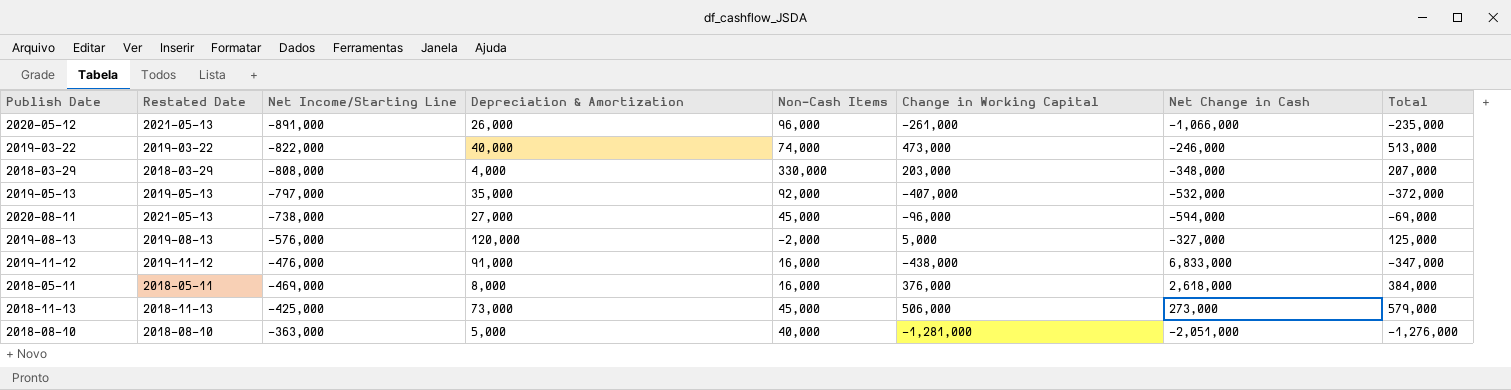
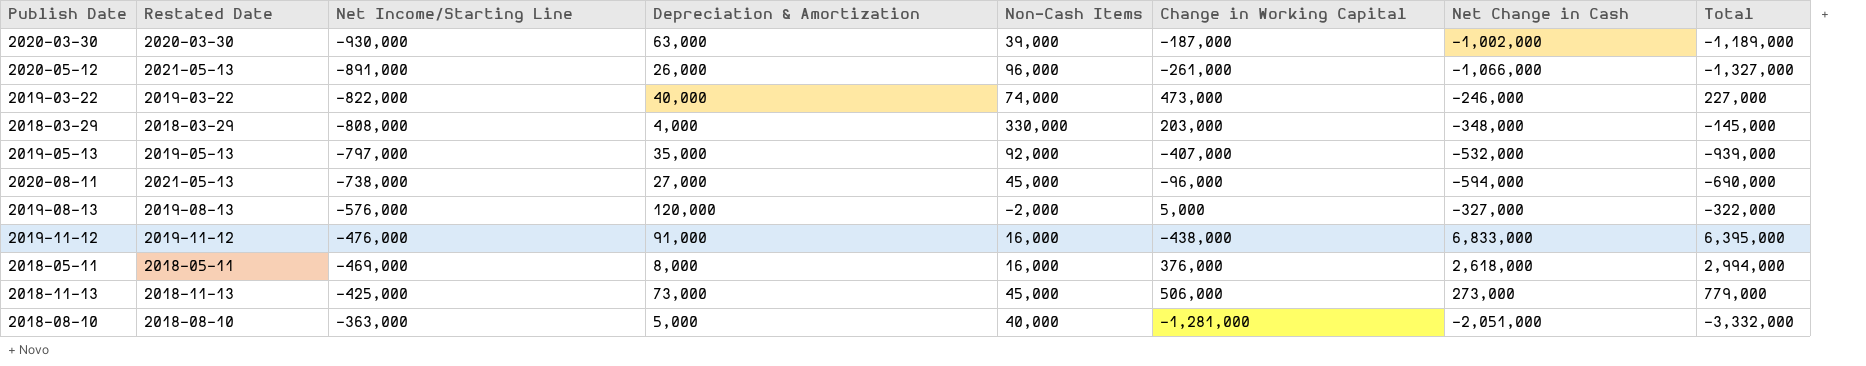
column Total | formula: [Depreciation & Amortization] + [Change in Working Capital] -> [Change in Working Capital] + [Net Change in Cash]
row 2020-03-30: none -> 2020-03-30 | -930,000 | 63,000 | 39,000 | -187,000 | -1,002,000 | -1,189,000

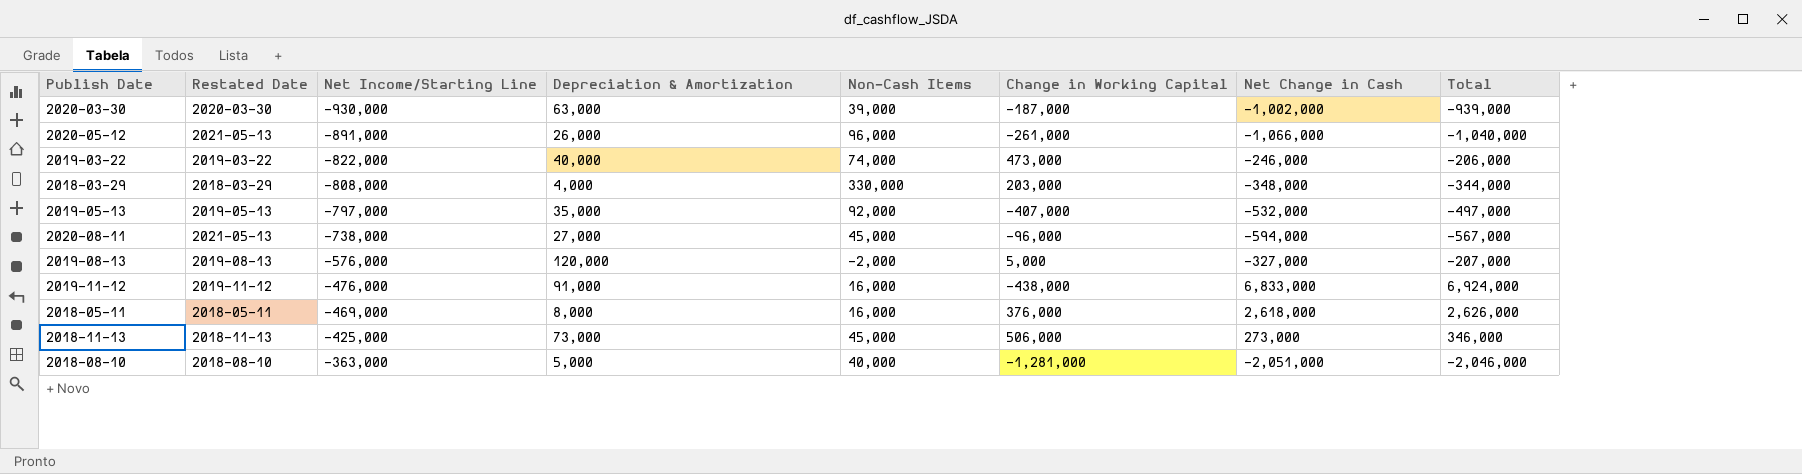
column Total | formula: [Change in Working Capital] + [Net Change in Cash] -> [Depreciation & Amortization] + [Net Change in Cash]

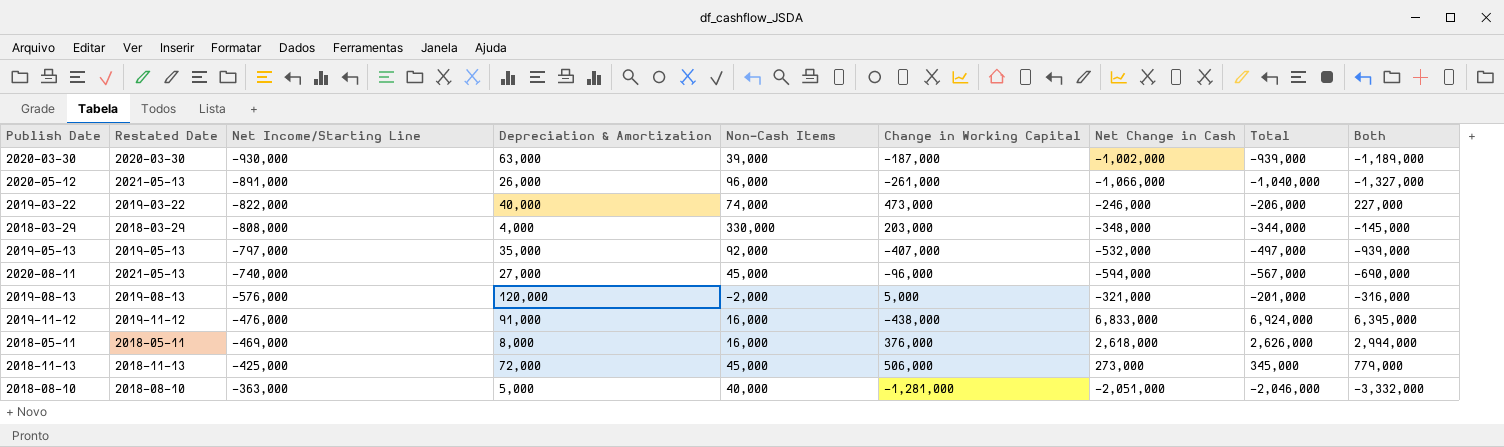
column Both | formula: none -> [Change in Working Capital] + [Net Change in Cash]
2020-08-11 | Net Income/Starting Line: -738,000 -> -740,000
2019-08-13 | Net Change in Cash: -327,000 -> -321,000
2019-08-13 | Total: -207,000 -> -201,000
2018-11-13 | Depreciation & Amortization: 73,000 -> 72,000
2018-11-13 | Total: 346,000 -> 345,000

